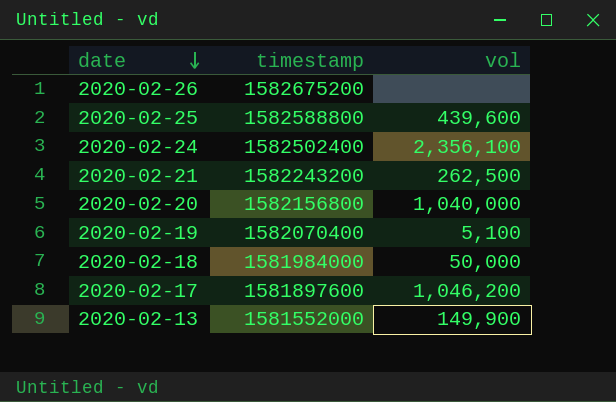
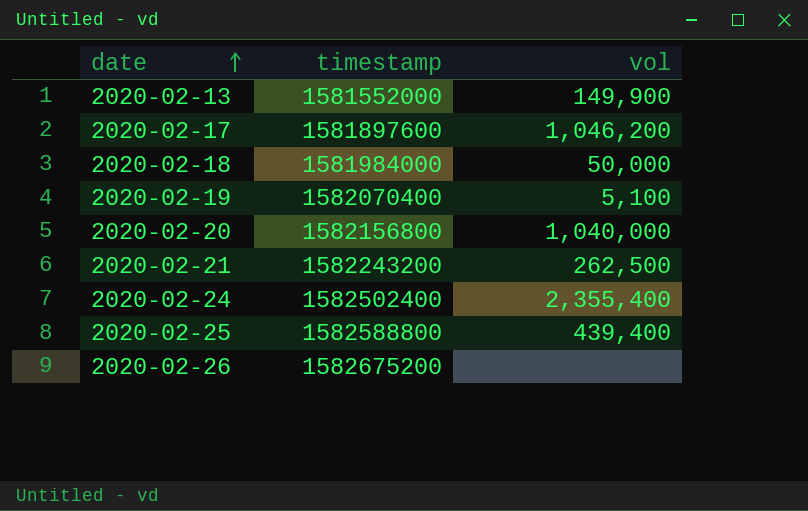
row order: date descending -> date ascending
2020-02-24 | vol: 2,356,100 -> 2,355,400
2020-02-25 | vol: 439,600 -> 439,400

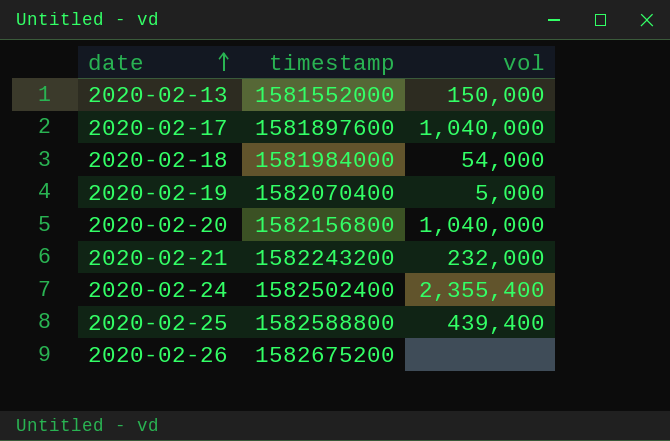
2020-02-13 | vol: 149,900 -> 150,000
2020-02-17 | vol: 1,046,200 -> 1,040,000
2020-02-18 | vol: 50,000 -> 54,000
2020-02-19 | vol: 5,100 -> 5,000
2020-02-21 | vol: 262,500 -> 232,000

